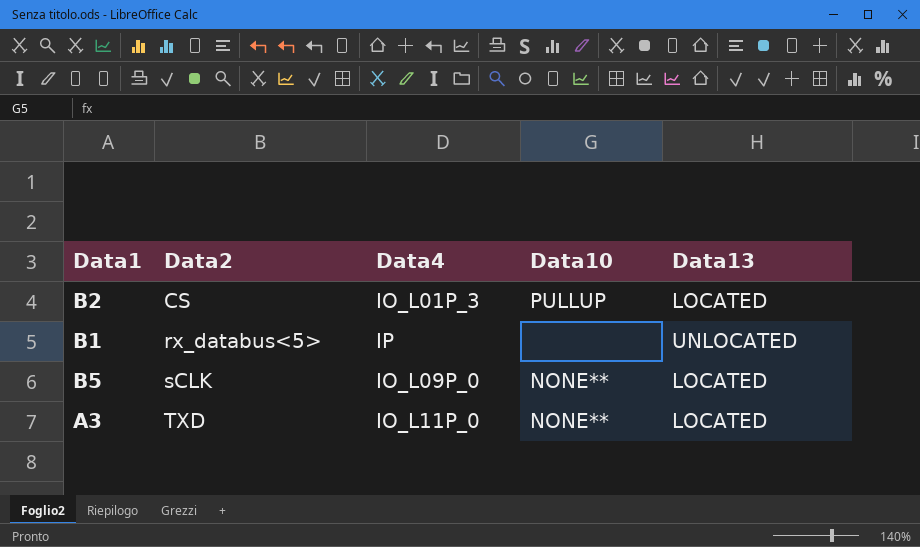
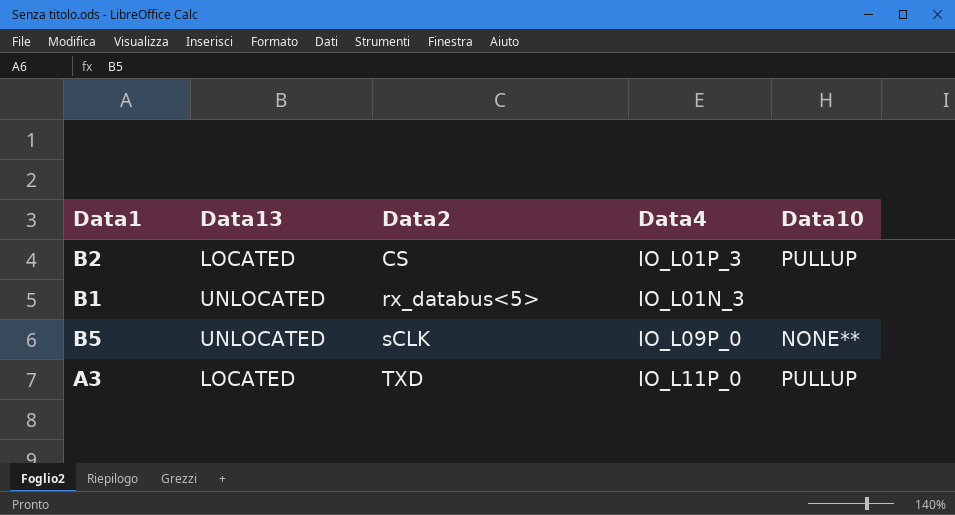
column Data13 | position: 5 -> 2
B1 | Data4: IP -> IO_L01N_3
B5 | Data13: LOCATED -> UNLOCATED
A3 | Data10: NONE** -> PULLUP

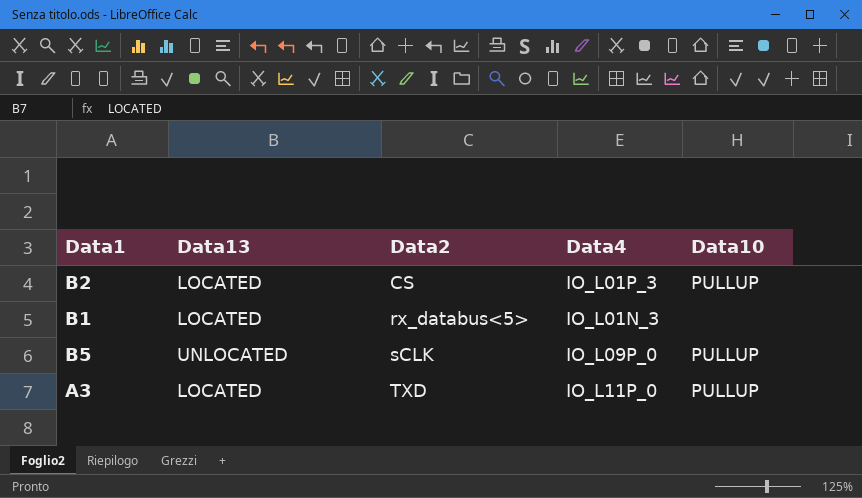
B1 | Data13: UNLOCATED -> LOCATED
B5 | Data10: NONE** -> PULLUP

